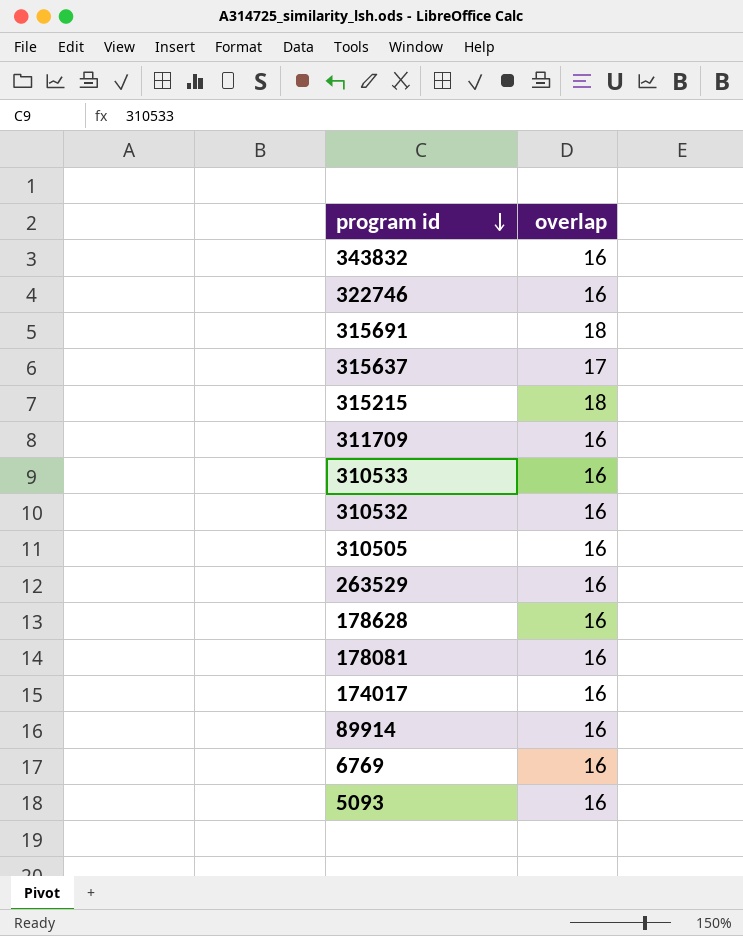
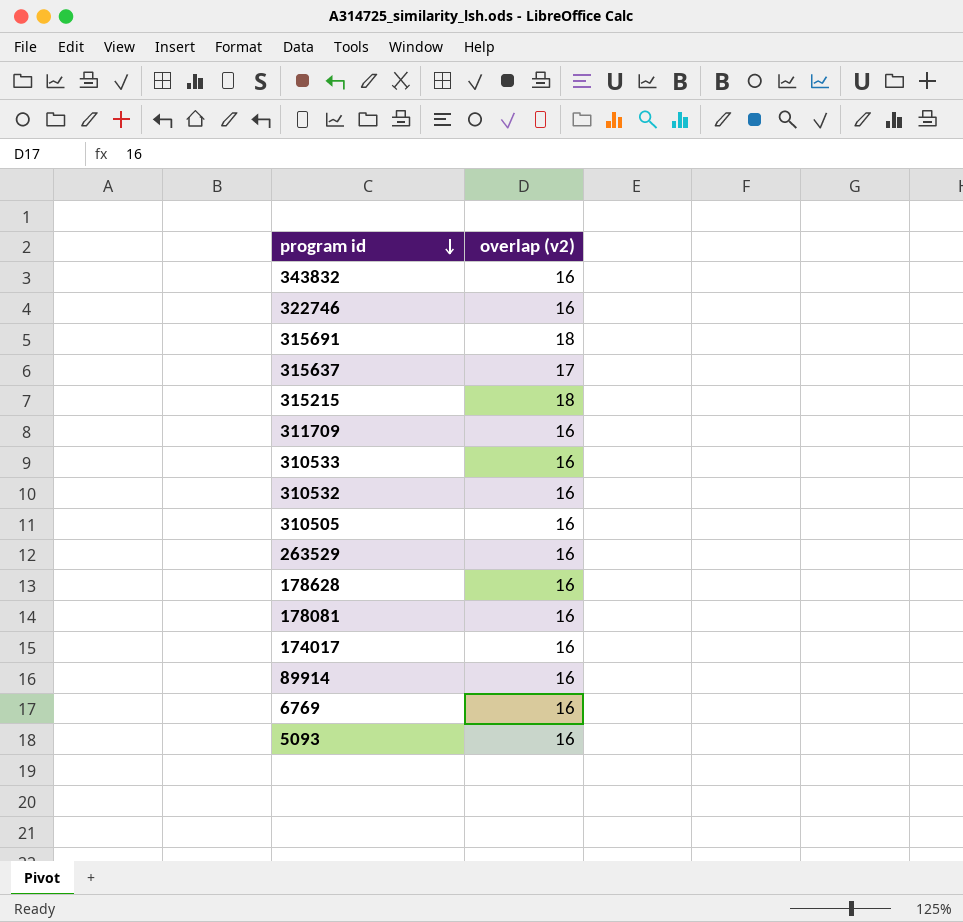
column name: overlap -> overlap (v2)

